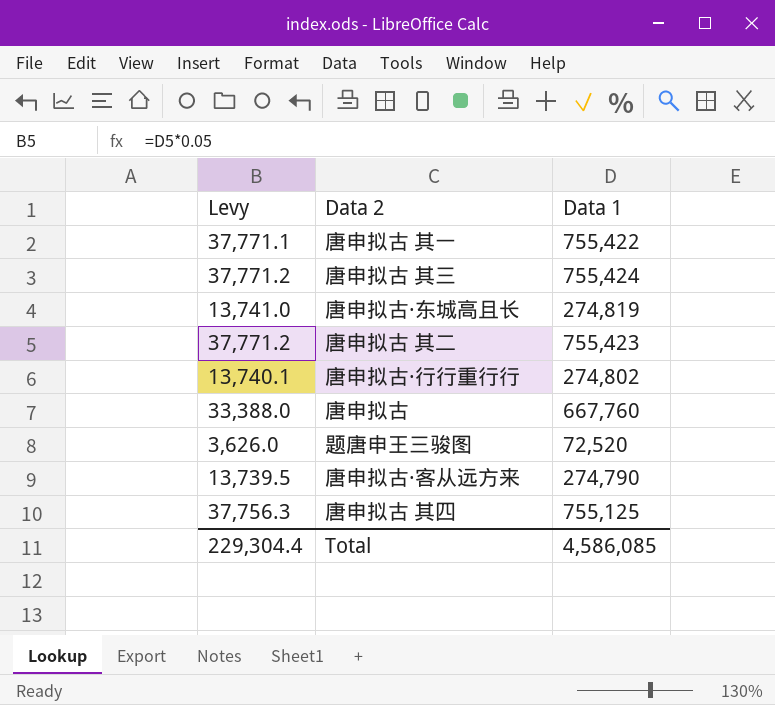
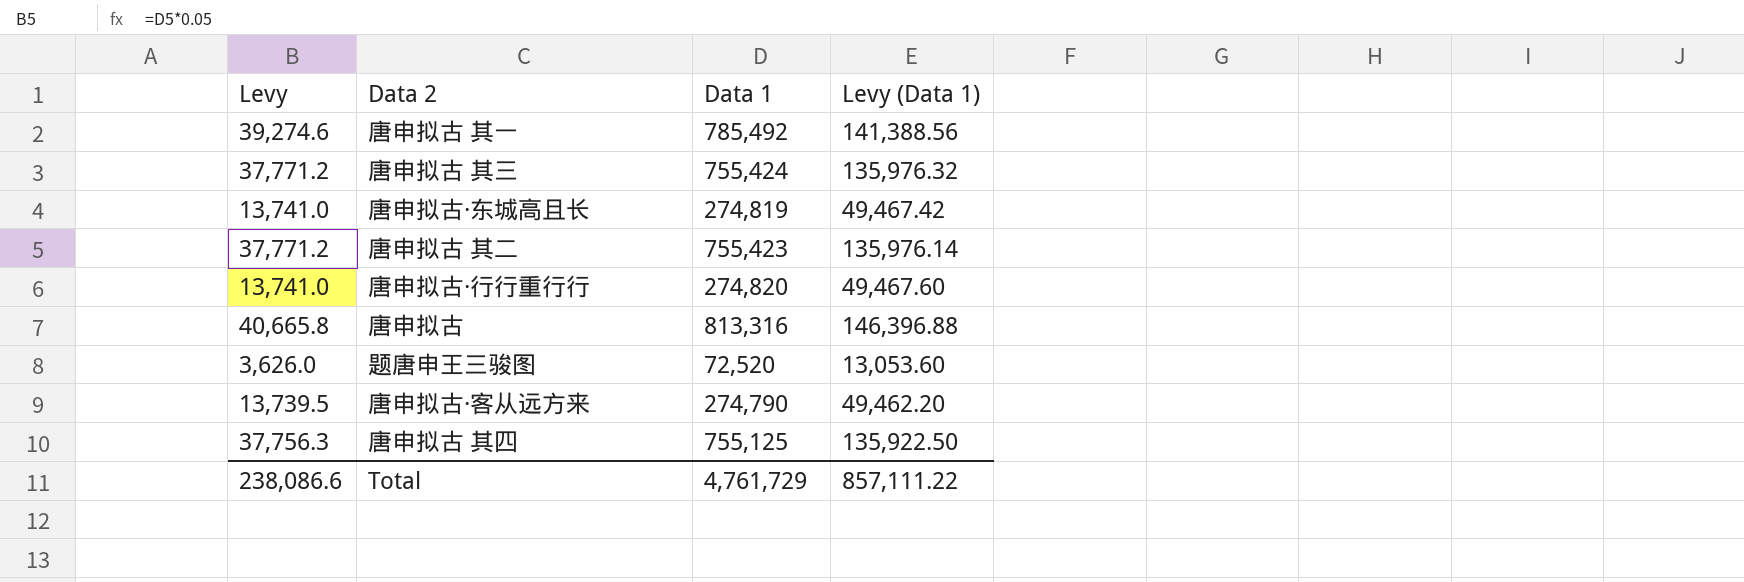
column Levy (Data 1) | formula: none -> [Data 1] * 0.18
唐申拟古 其一 | Levy: 37,771.1 -> 39,274.6
唐申拟古 其一 | Data 1: 755,422 -> 785,492
唐申拟古·行行重行行 | Levy: 13,740.1 -> 13,741.0
唐申拟古·行行重行行 | Data 1: 274,802 -> 274,820
唐申拟古 | Levy: 33,388.0 -> 40,665.8
唐申拟古 | Data 1: 667,760 -> 813,316
Total | Levy: 229,304.4 -> 238,086.6
Total | Data 1: 4,586,085 -> 4,761,729

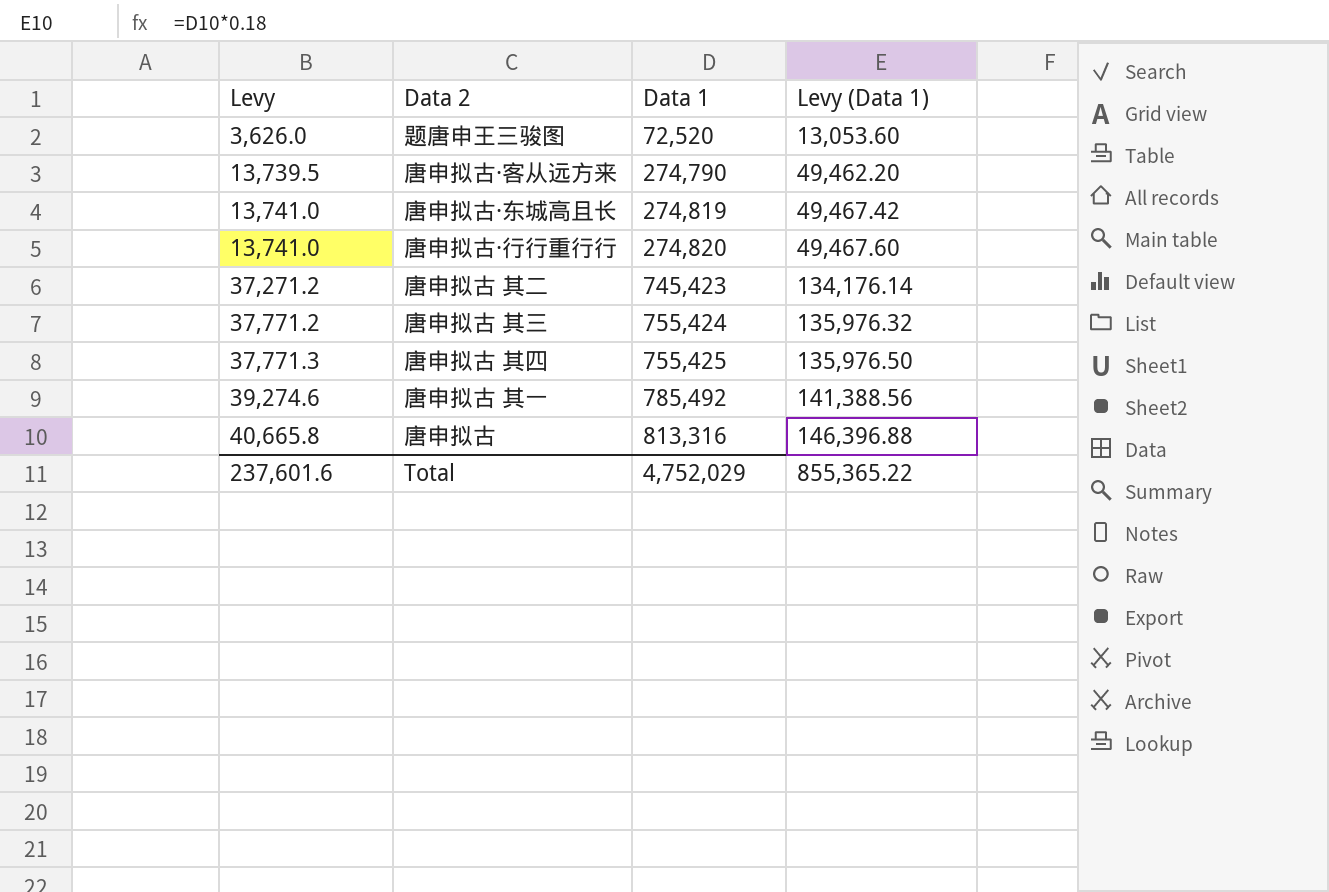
row order: none -> Levy ascending
唐申拟古 其二 | Levy: 37,771.2 -> 37,271.2
唐申拟古 其二 | Data 1: 755,423 -> 745,423
唐申拟古 其二 | Levy (Data 1): 135,976.14 -> 134,176.14
唐申拟古 其四 | Levy: 37,756.3 -> 37,771.3
唐申拟古 其四 | Data 1: 755,125 -> 755,425
唐申拟古 其四 | Levy (Data 1): 135,922.50 -> 135,976.50
Total | Levy: 238,086.6 -> 237,601.6
Total | Data 1: 4,761,729 -> 4,752,029
Total | Levy (Data 1): 857,111.22 -> 855,365.22

